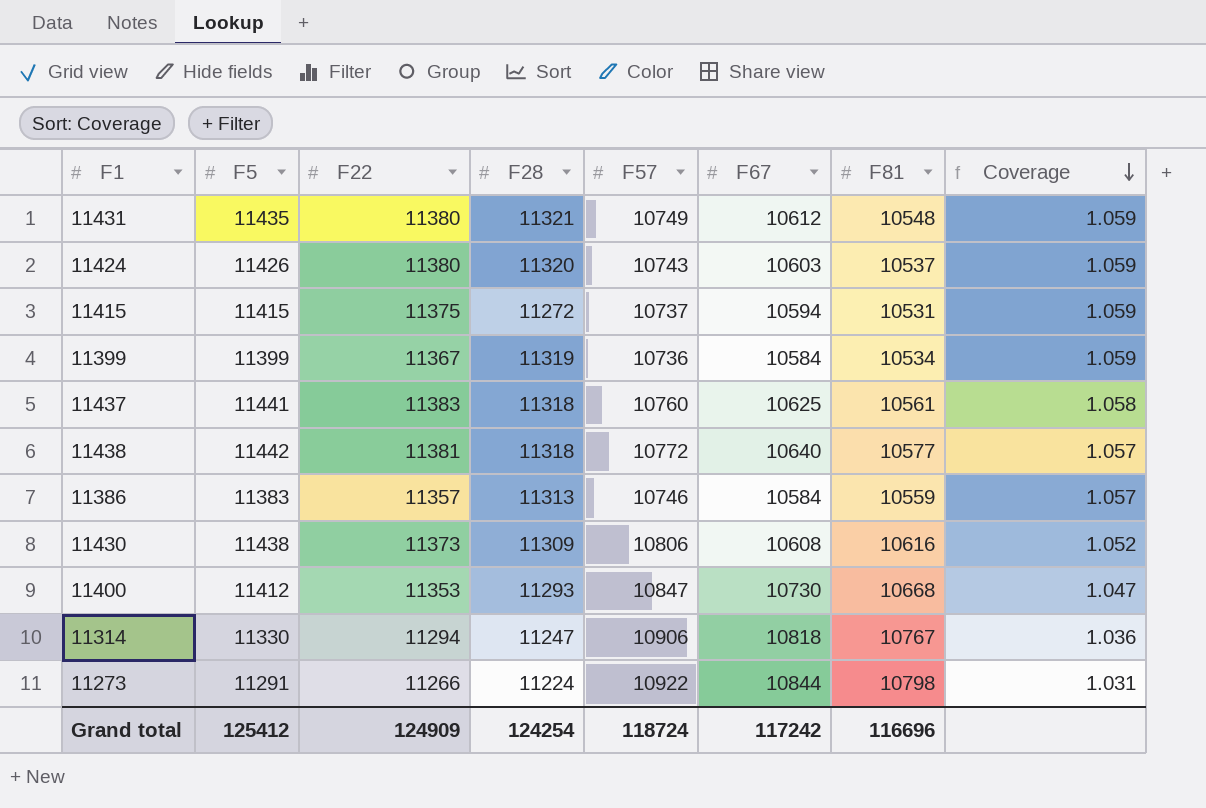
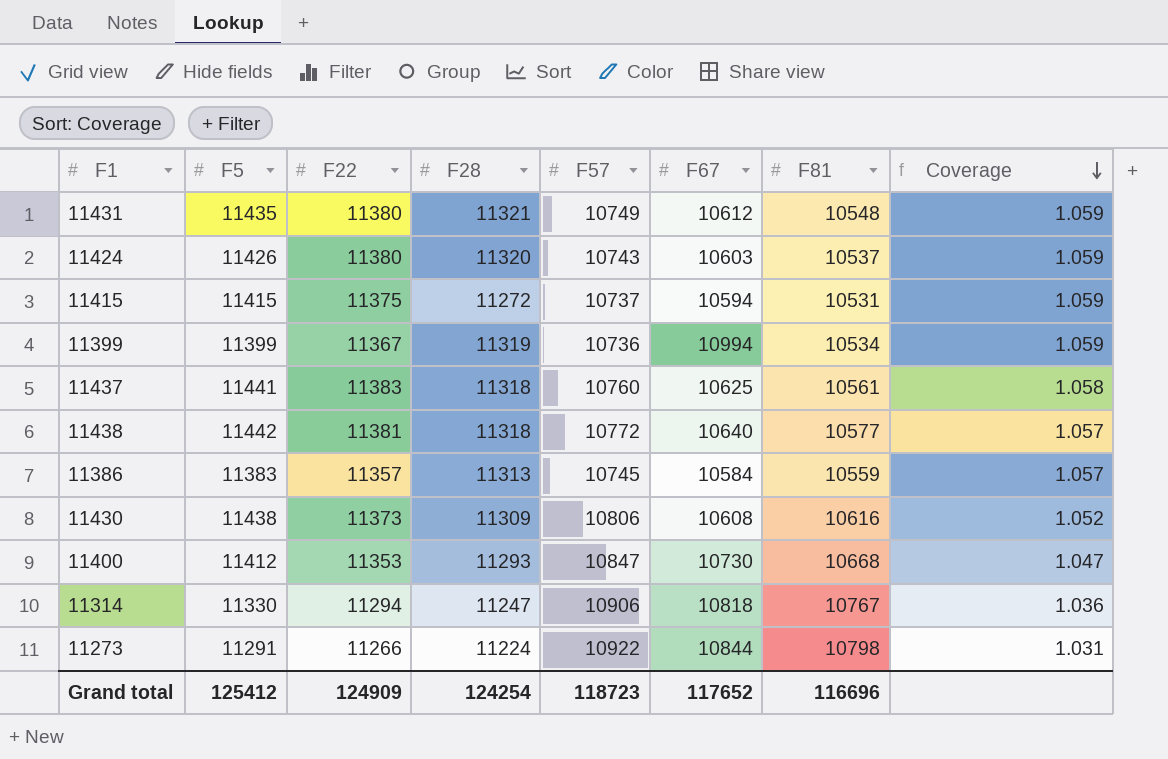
11399 | F67: 10584 -> 10994
11386 | F57: 10746 -> 10745
Grand total | F57: 118724 -> 118723
Grand total | F67: 117242 -> 117652

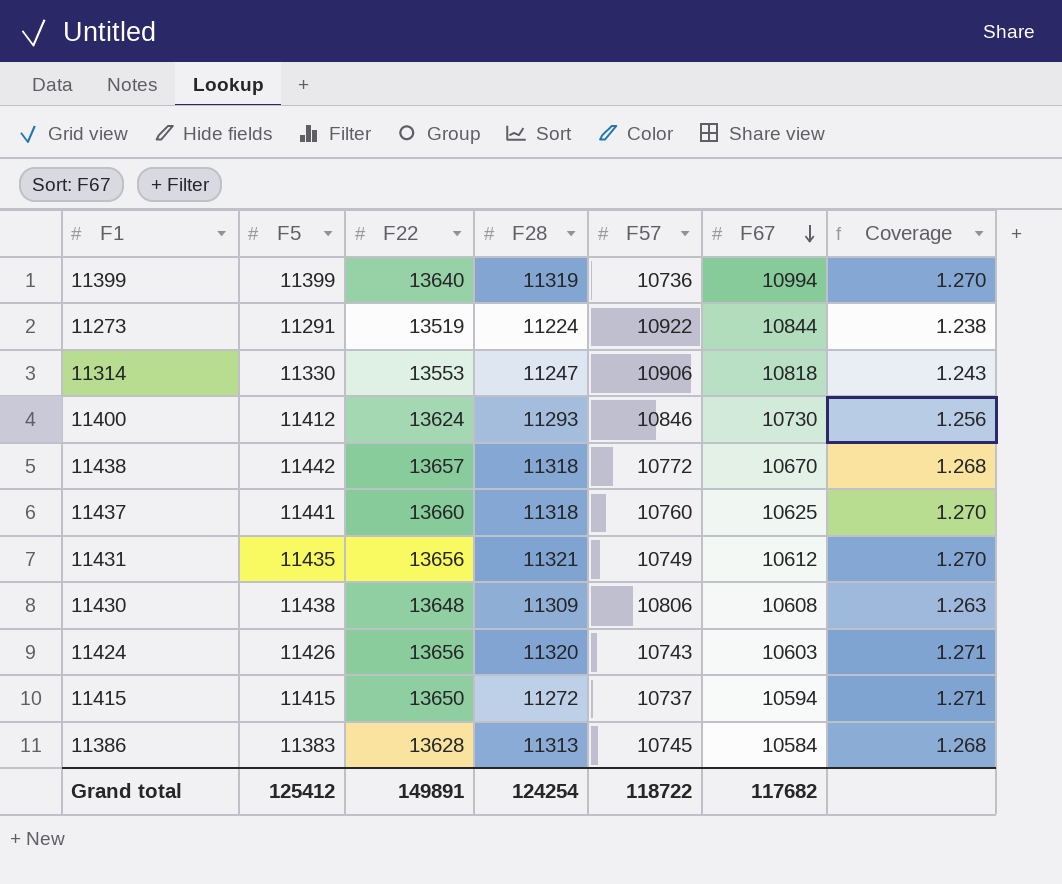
row order: Coverage descending -> F67 descending
column F81 | position: 7 -> none
11399 | F22: 11367 -> 13640
11399 | Coverage: 1.059 -> 1.270
11273 | F22: 11266 -> 13519
11273 | Coverage: 1.031 -> 1.238
11314 | F22: 11294 -> 13553
11314 | Coverage: 1.036 -> 1.243
11400 | F22: 11353 -> 13624
11400 | F57: 10847 -> 10846
11400 | Coverage: 1.047 -> 1.256
11438 | F22: 11381 -> 13657
11438 | F67: 10640 -> 10670
11438 | Coverage: 1.057 -> 1.268
11437 | F22: 11383 -> 13660
11437 | Coverage: 1.058 -> 1.270
11431 | F22: 11380 -> 13656
11431 | Coverage: 1.059 -> 1.270
11430 | F22: 11373 -> 13648
11430 | Coverage: 1.052 -> 1.263
11424 | F22: 11380 -> 13656
11424 | Coverage: 1.059 -> 1.271
11415 | F22: 11375 -> 13650
11415 | Coverage: 1.059 -> 1.271
11386 | F22: 11357 -> 13628
11386 | Coverage: 1.057 -> 1.268
Grand total | F22: 124909 -> 149891
Grand total | F57: 118723 -> 118722
Grand total | F67: 117652 -> 117682

